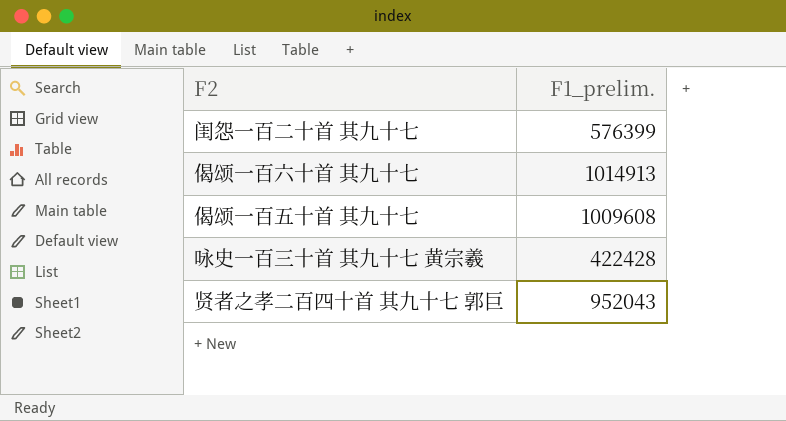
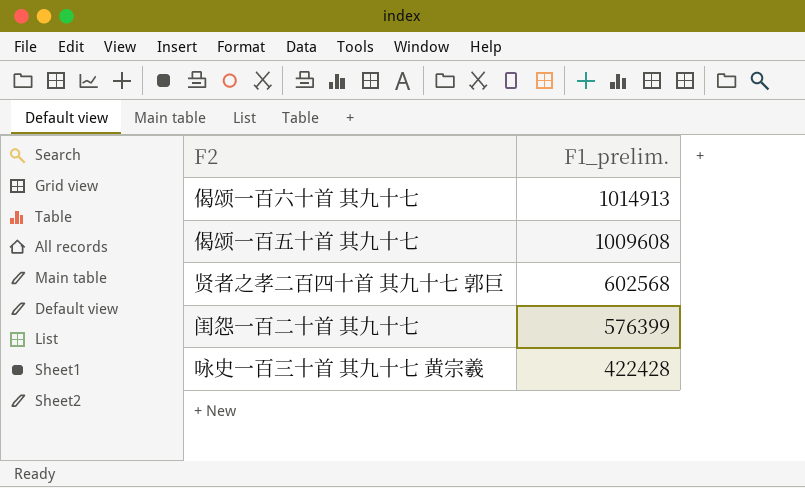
row order: none -> F1_prelim. descending
贤者之孝二百四十首 其九十七 郭巨 | F1_prelim.: 952043 -> 602568

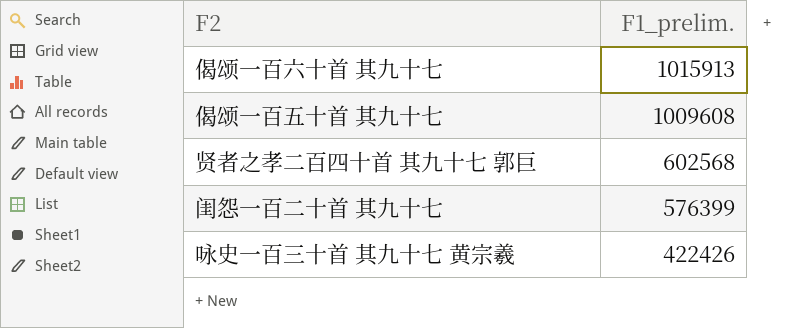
偈颂一百六十首 其九十七 | F1_prelim.: 1014913 -> 1015913
咏史一百三十首 其九十七 黄宗羲 | F1_prelim.: 422428 -> 422426

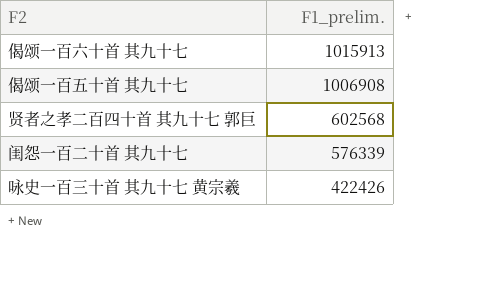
偈颂一百五十首 其九十七 | F1_prelim.: 1009608 -> 1006908
闺怨一百二十首 其九十七 | F1_prelim.: 576399 -> 576339

